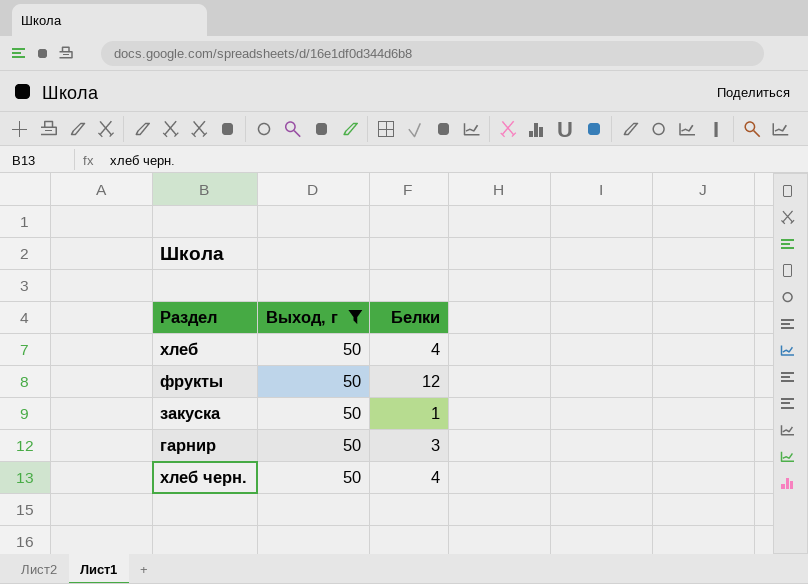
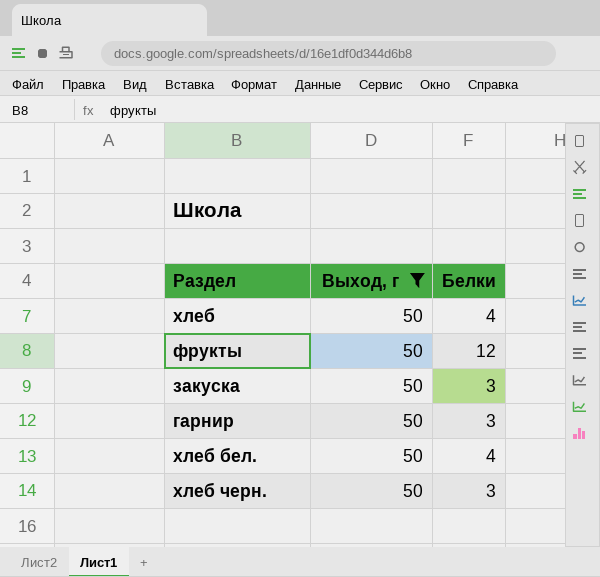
закуска | Белки: 1 -> 3
row хлеб бел.: none -> 50 | 4
хлеб черн. | Белки: 4 -> 3

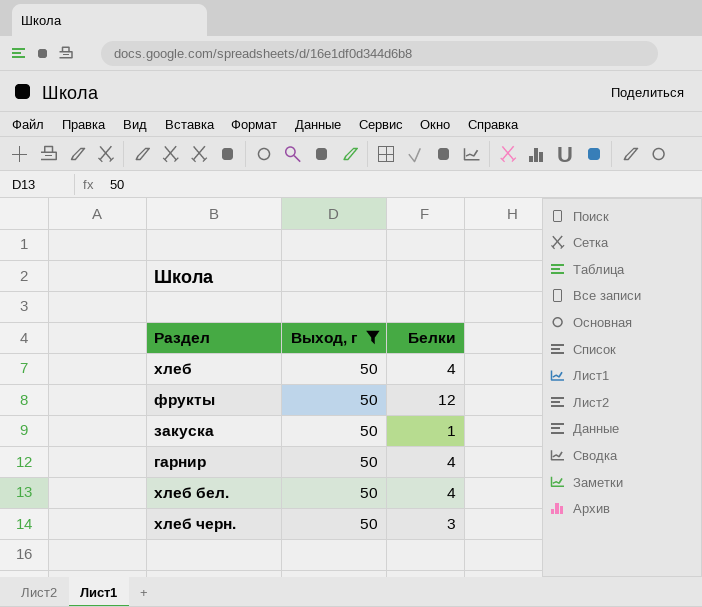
закуска | Белки: 3 -> 1
гарнир | Белки: 3 -> 4

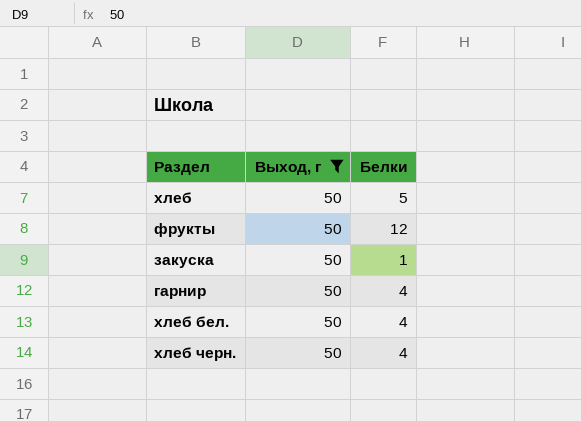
хлеб | Белки: 4 -> 5
хлеб черн. | Белки: 3 -> 4

